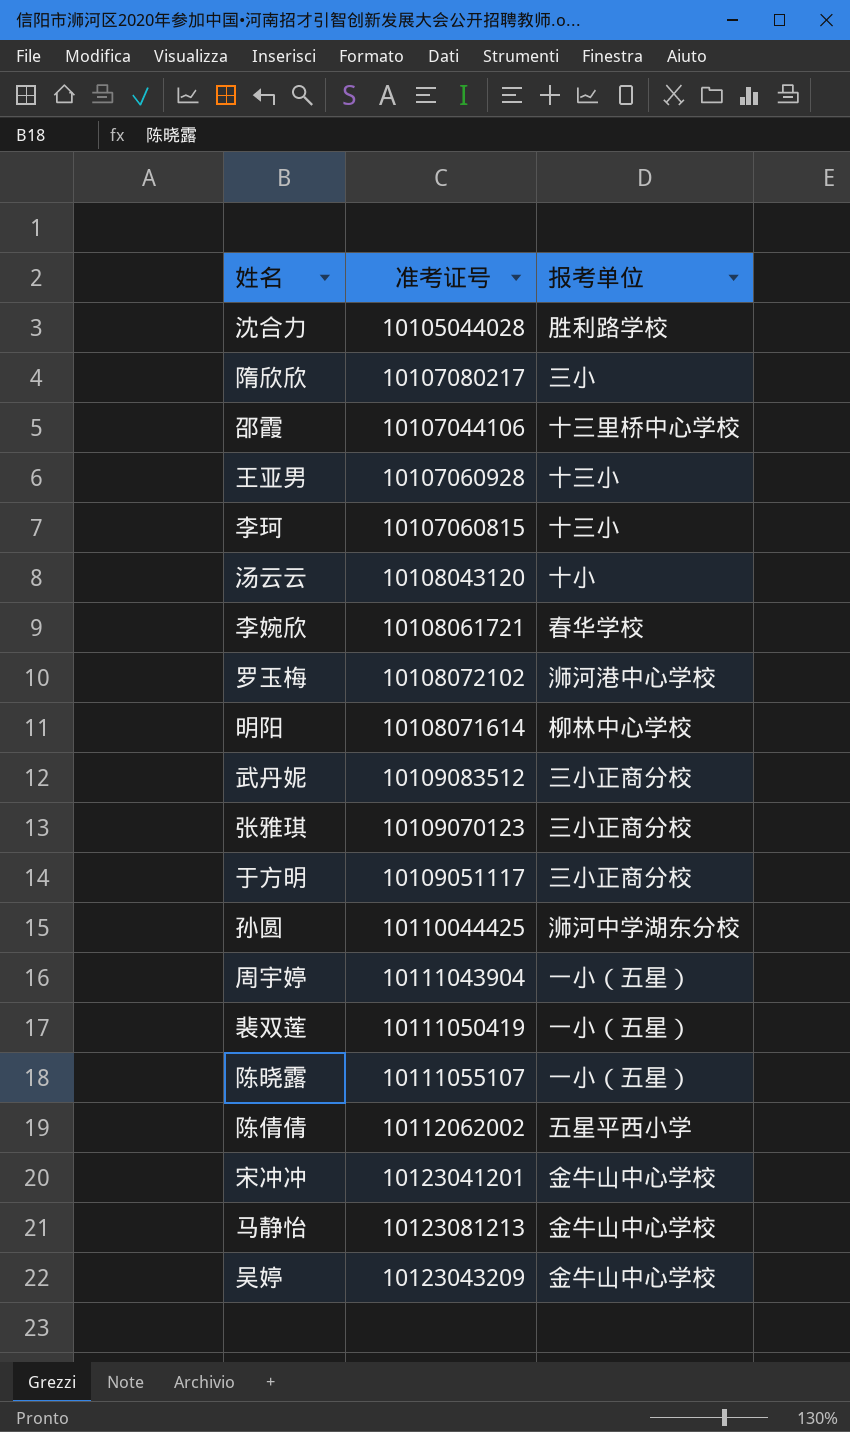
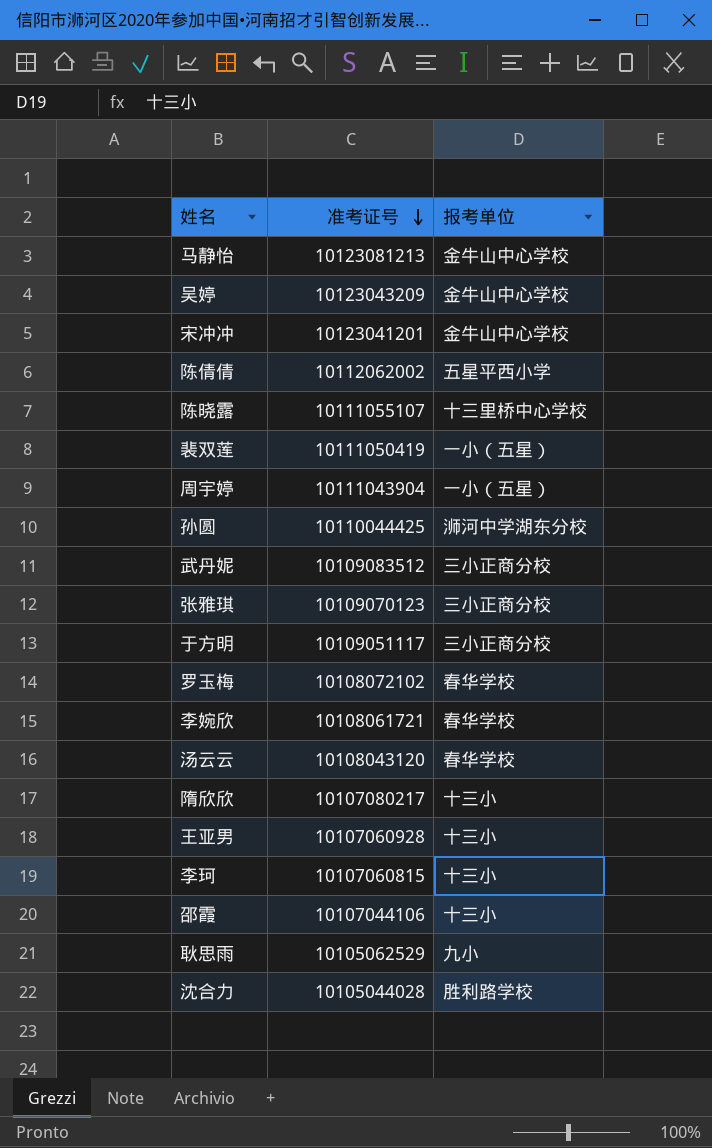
row order: none -> 准考证号 descending
row 明阳: 10108071614 | 柳林中心学校 -> none
陈晓露 | 报考单位: 一小（五星） -> 十三里桥中心学校
罗玉梅 | 报考单位: 浉河港中心学校 -> 春华学校
汤云云 | 报考单位: 十小 -> 春华学校
隋欣欣 | 报考单位: 三小 -> 十三小
邵霞 | 报考单位: 十三里桥中心学校 -> 十三小
row 耿思雨: none -> 10105062529 | 九小

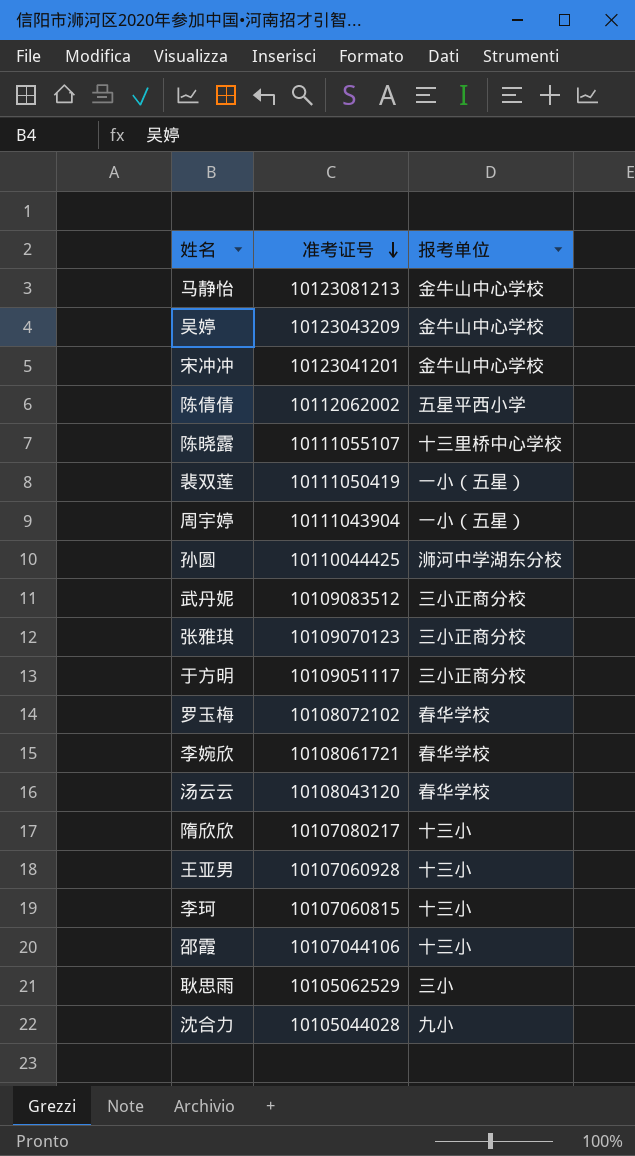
耿思雨 | 报考单位: 九小 -> 三小
沈合力 | 报考单位: 胜利路学校 -> 九小

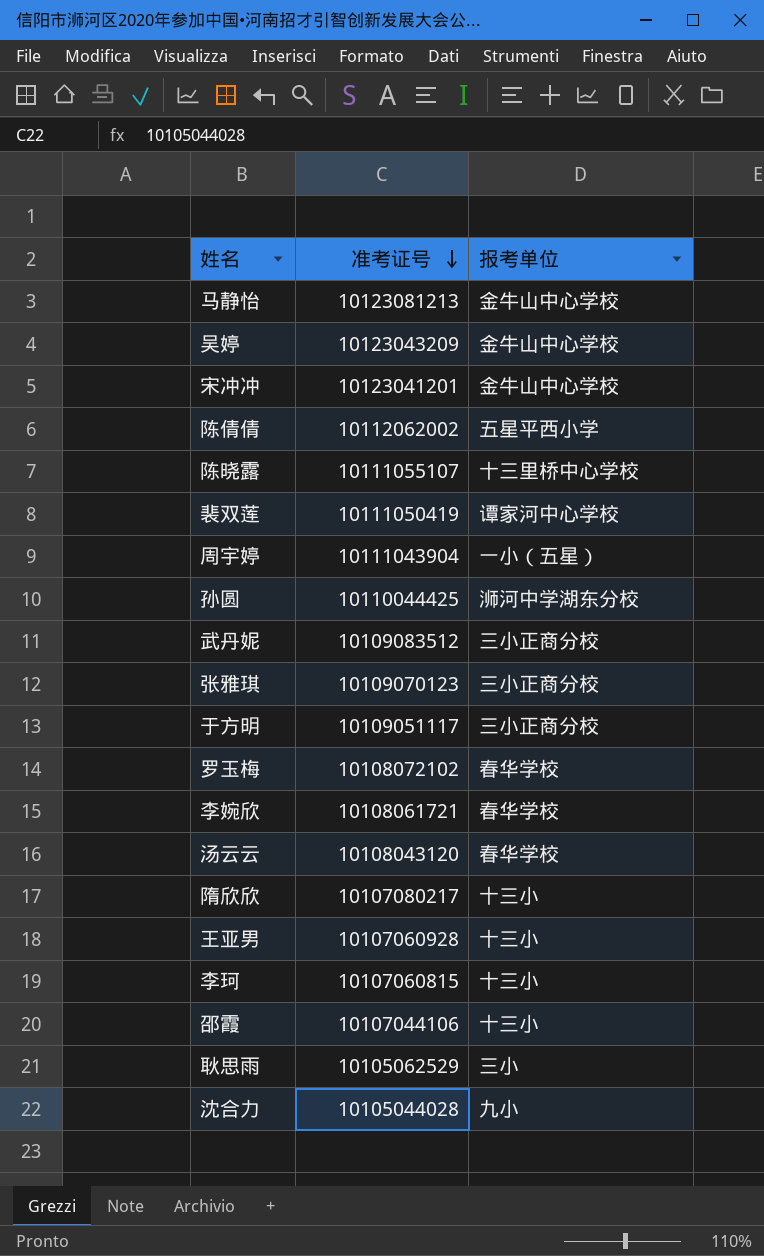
裴双莲 | 报考单位: 一小（五星） -> 谭家河中心学校

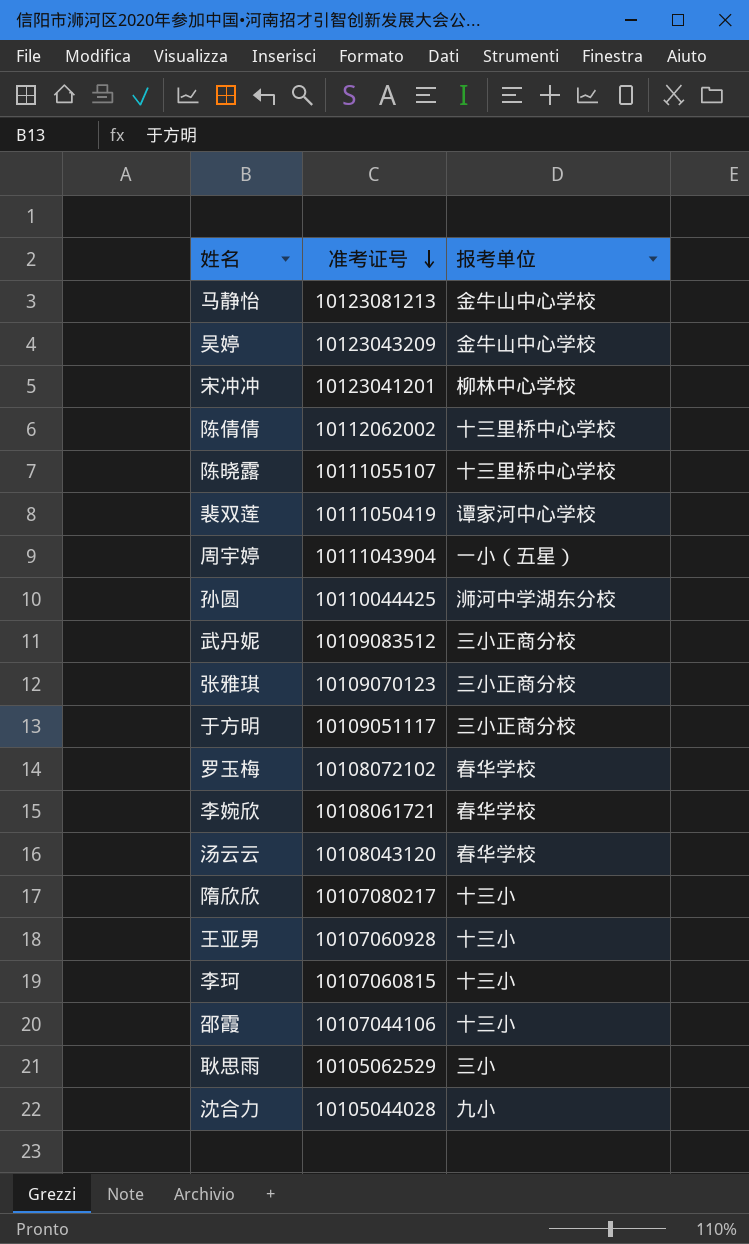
宋冲冲 | 报考单位: 金牛山中心学校 -> 柳林中心学校
陈倩倩 | 报考单位: 五星平西小学 -> 十三里桥中心学校

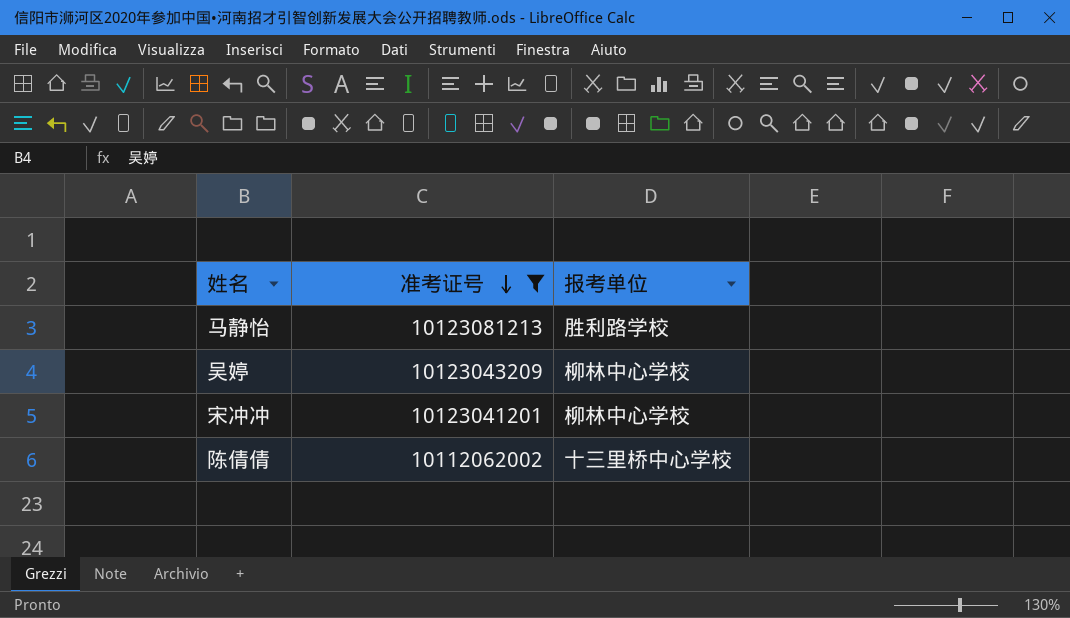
filter: none -> 准考证号 >= 10112062002
马静怡 | 报考单位: 金牛山中心学校 -> 胜利路学校
吴婷 | 报考单位: 金牛山中心学校 -> 柳林中心学校

